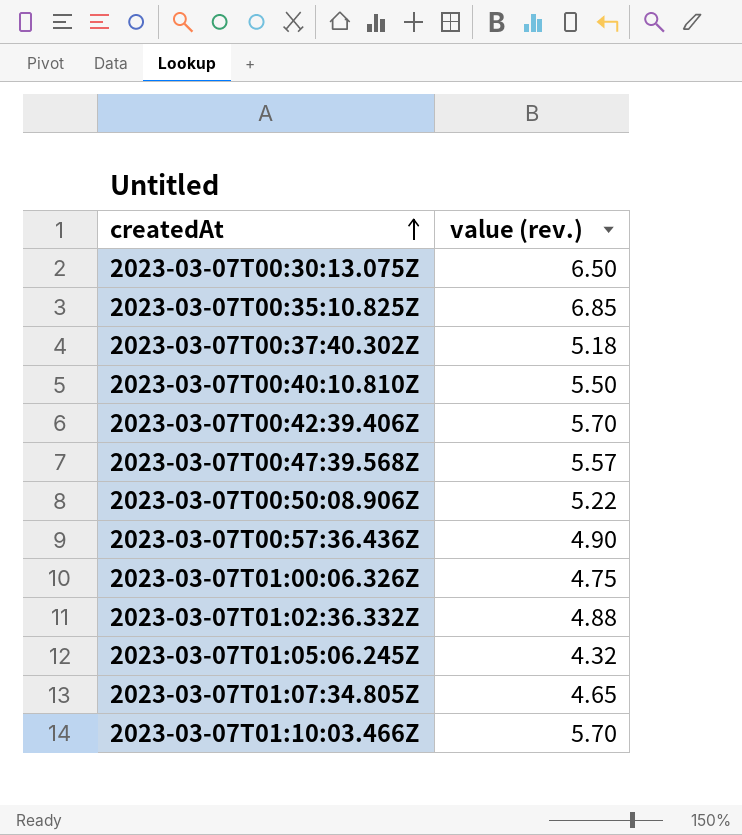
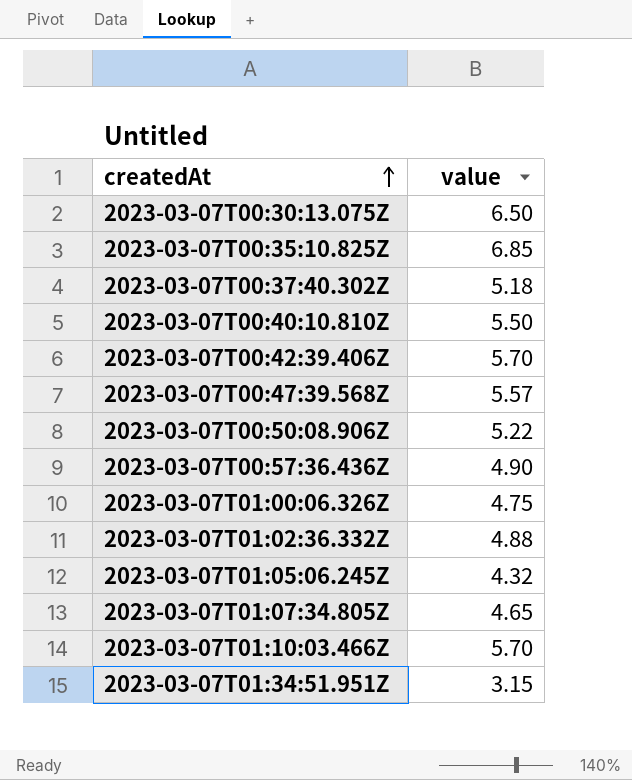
column name: value (rev.) -> value
row 2023-03-07T01:34:51.951Z: none -> 3.15

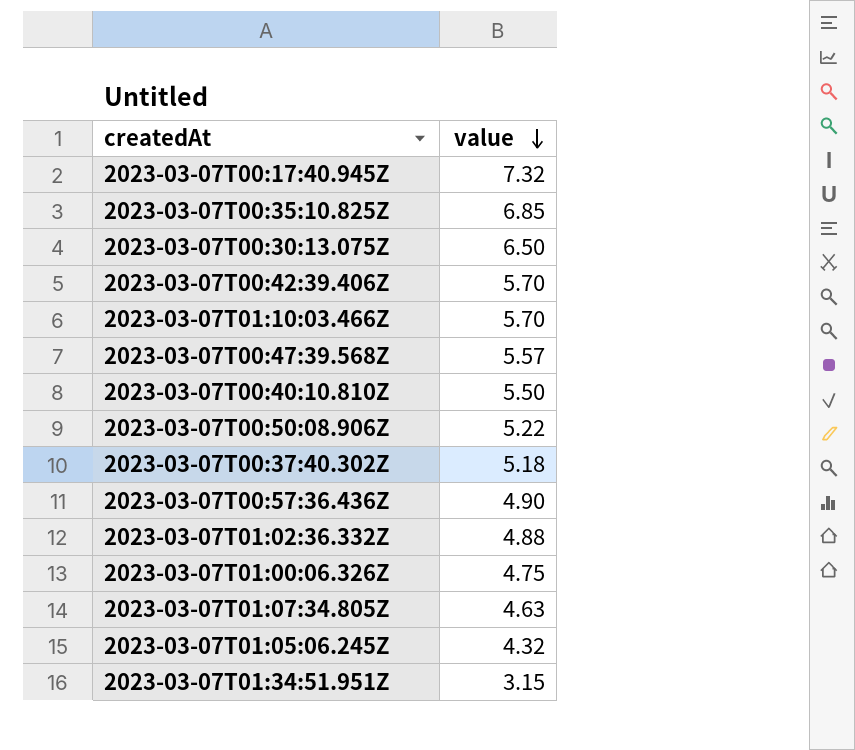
row order: createdAt ascending -> value descending
row 2023-03-07T00:17:40.945Z: none -> 7.32
2023-03-07T01:07:34.805Z | value: 4.65 -> 4.63

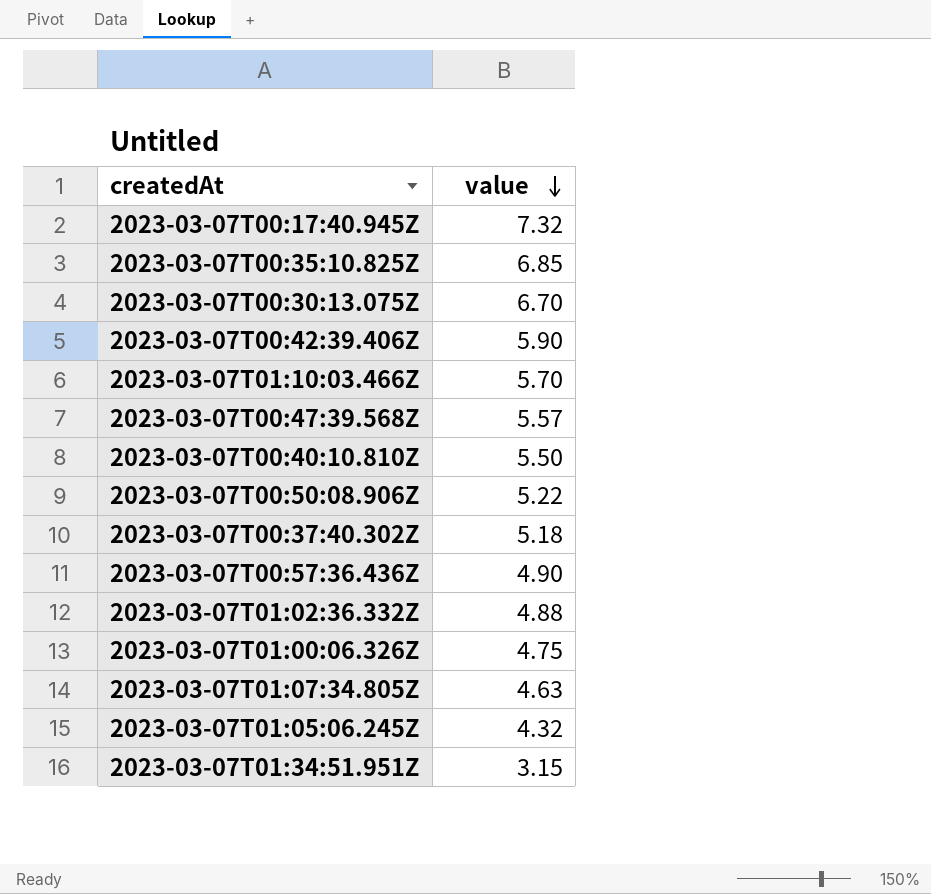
2023-03-07T00:30:13.075Z | value: 6.50 -> 6.70
2023-03-07T00:42:39.406Z | value: 5.70 -> 5.90

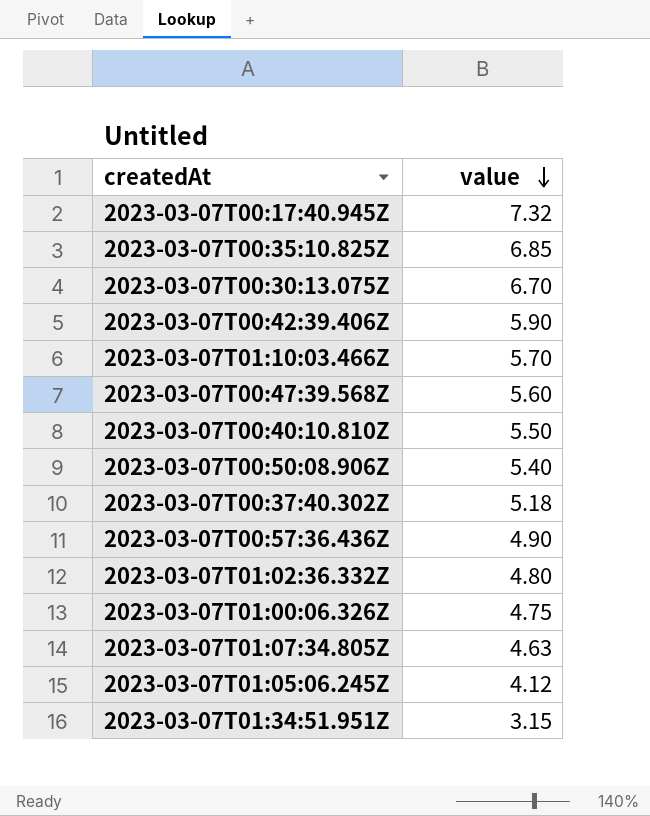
2023-03-07T00:47:39.568Z | value: 5.57 -> 5.60
2023-03-07T00:50:08.906Z | value: 5.22 -> 5.40
2023-03-07T01:02:36.332Z | value: 4.88 -> 4.80
2023-03-07T01:05:06.245Z | value: 4.32 -> 4.12

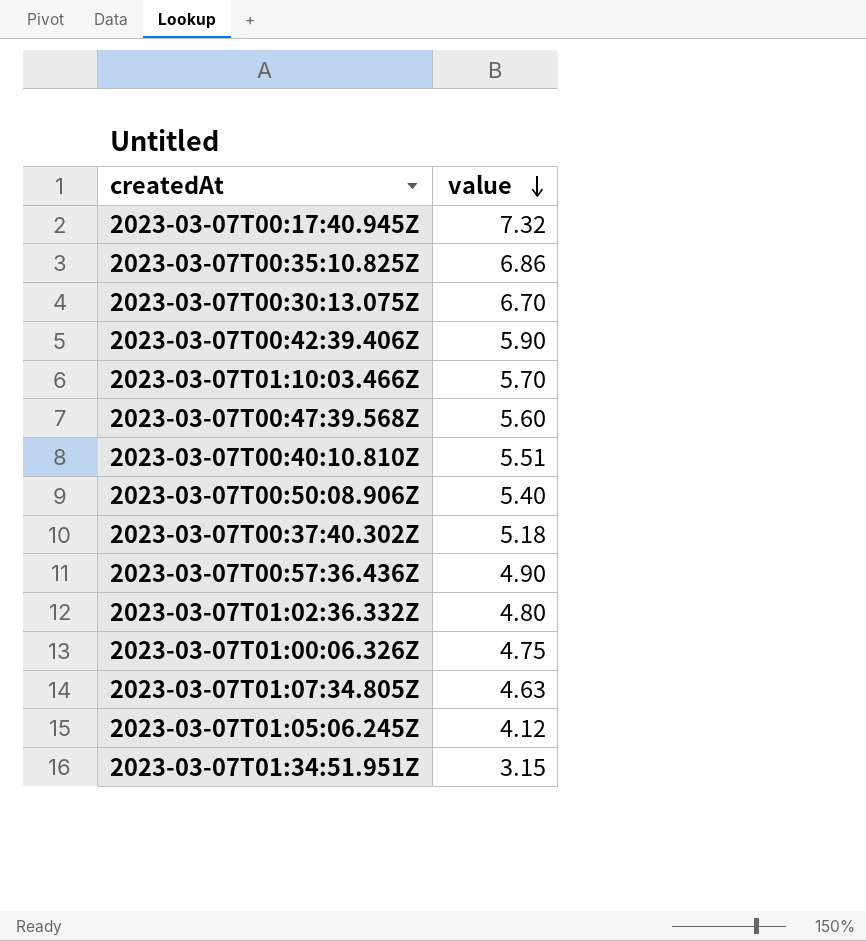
2023-03-07T00:35:10.825Z | value: 6.85 -> 6.86
2023-03-07T00:40:10.810Z | value: 5.50 -> 5.51

